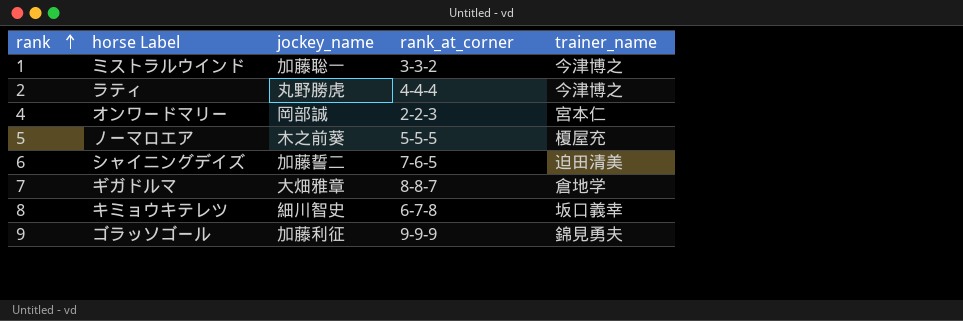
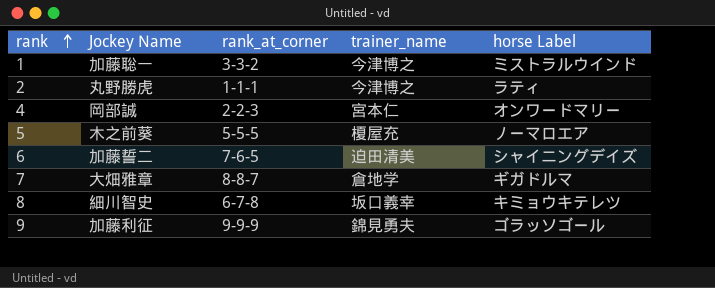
column name: jockey_name -> Jockey Name
column horse Label | position: 2 -> 5
2 | rank_at_corner: 4-4-4 -> 1-1-1

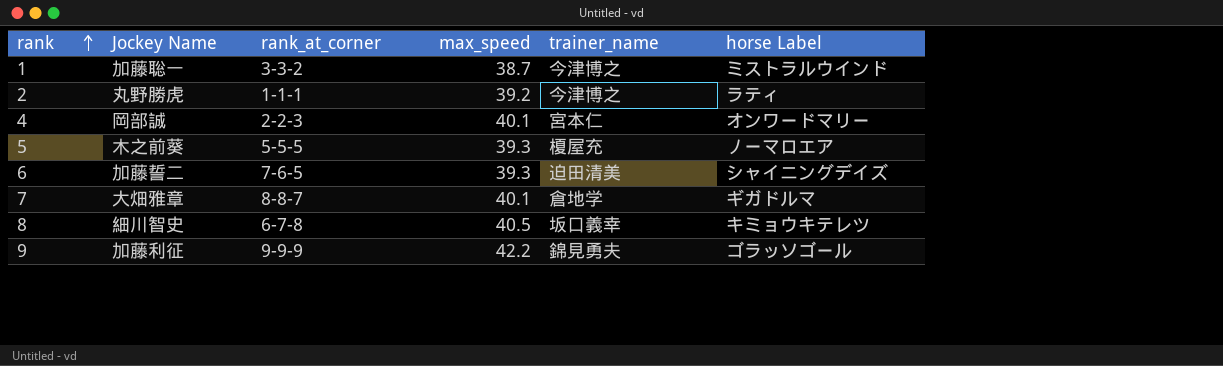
column max_speed | position: none -> 4

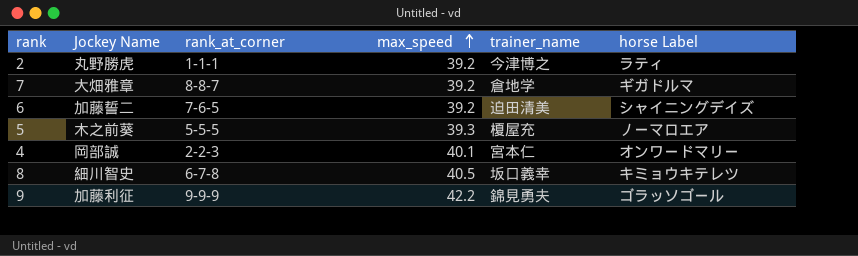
row order: rank ascending -> max_speed ascending
row 1: 加藤聡一 | 3-3-2 | 38.7 | 今津博之 | ミストラルウインド -> none
7 | max_speed: 40.1 -> 39.2
6 | max_speed: 39.3 -> 39.2

